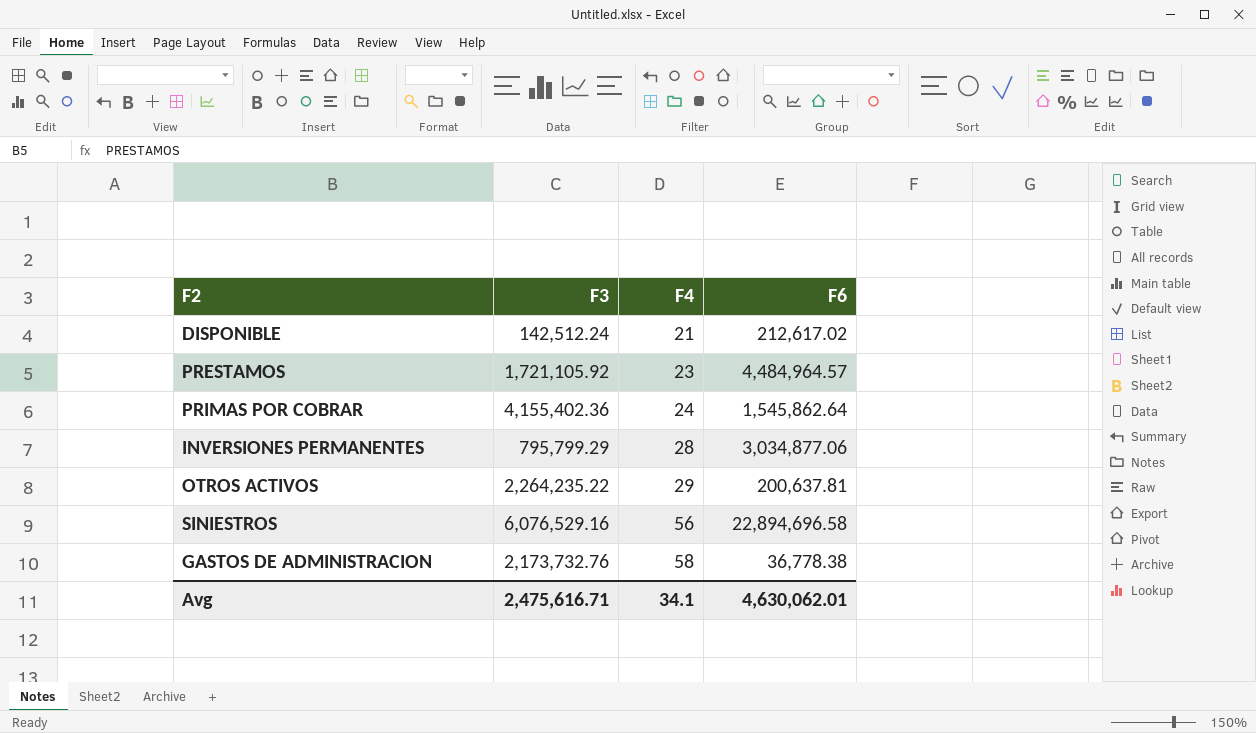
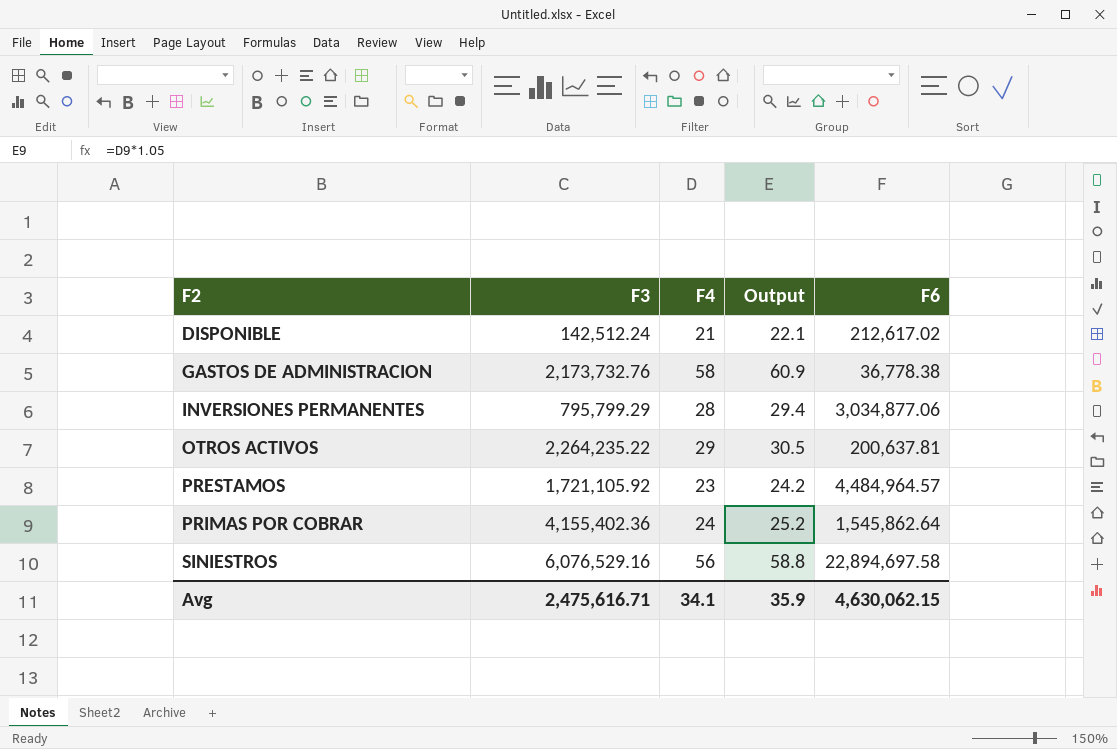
row order: F4 ascending -> F2 ascending
column Output | formula: none -> [F4] * 1.05
SINIESTROS | F6: 22,894,696.58 -> 22,894,697.58
Avg | F6: 4,630,062.01 -> 4,630,062.15

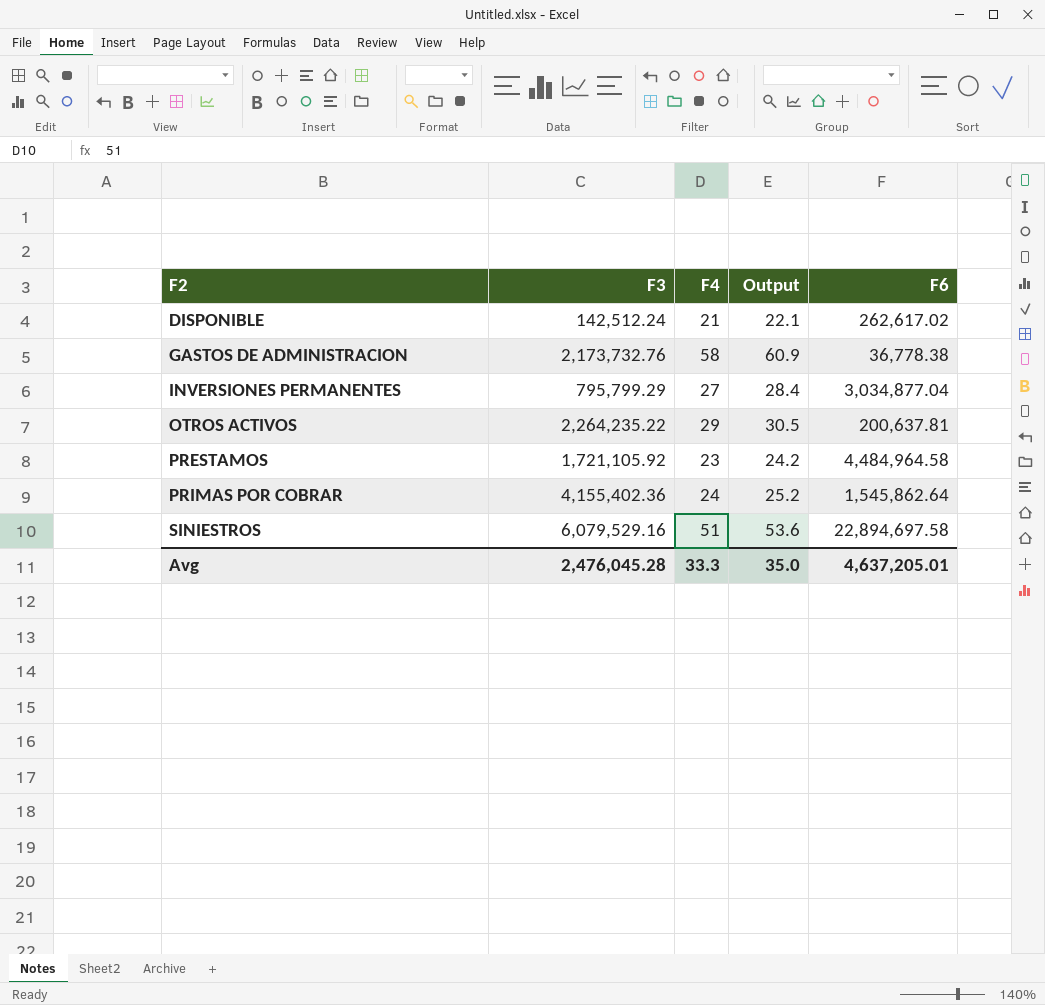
DISPONIBLE | F6: 212,617.02 -> 262,617.02
INVERSIONES PERMANENTES | F4: 28 -> 27
INVERSIONES PERMANENTES | Output: 29.4 -> 28.4
INVERSIONES PERMANENTES | F6: 3,034,877.06 -> 3,034,877.04
PRESTAMOS | F6: 4,484,964.57 -> 4,484,964.58
SINIESTROS | F3: 6,076,529.16 -> 6,079,529.16
SINIESTROS | F4: 56 -> 51
SINIESTROS | Output: 58.8 -> 53.6
Avg | F3: 2,475,616.71 -> 2,476,045.28
Avg | F4: 34.1 -> 33.3
Avg | Output: 35.9 -> 35.0
Avg | F6: 4,630,062.15 -> 4,637,205.01

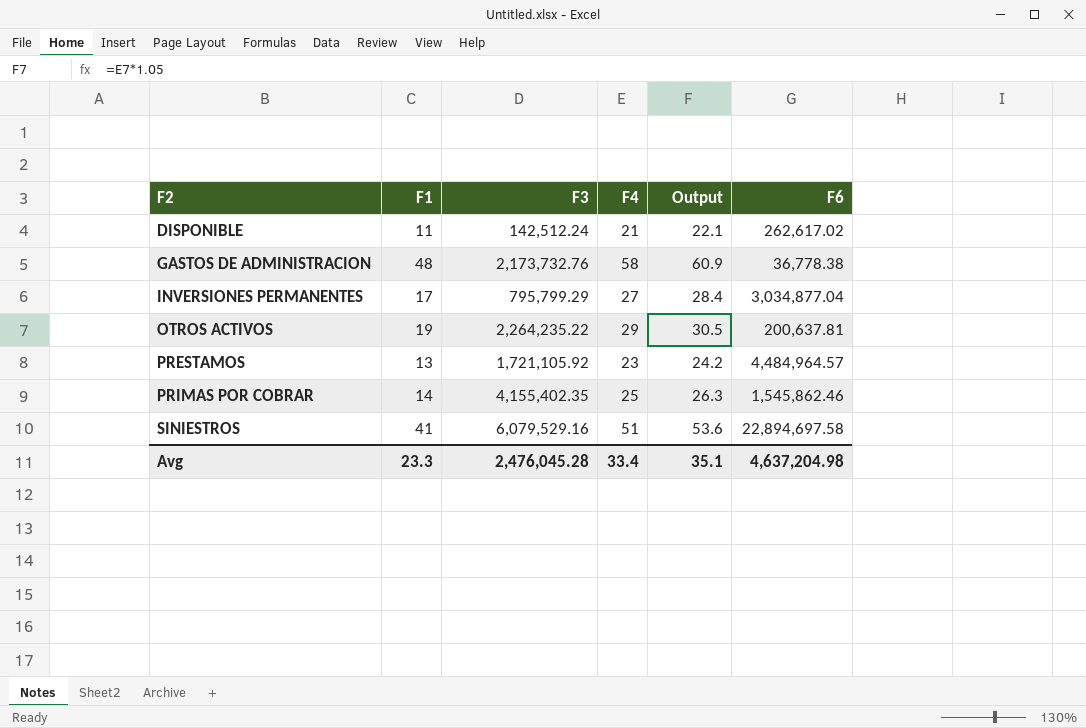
column F1 | position: none -> 2
PRESTAMOS | F6: 4,484,964.58 -> 4,484,964.57
PRIMAS POR COBRAR | F3: 4,155,402.36 -> 4,155,402.35
PRIMAS POR COBRAR | F4: 24 -> 25
PRIMAS POR COBRAR | Output: 25.2 -> 26.3
PRIMAS POR COBRAR | F6: 1,545,862.64 -> 1,545,862.46
Avg | F4: 33.3 -> 33.4
Avg | Output: 35.0 -> 35.1
Avg | F6: 4,637,205.01 -> 4,637,204.98

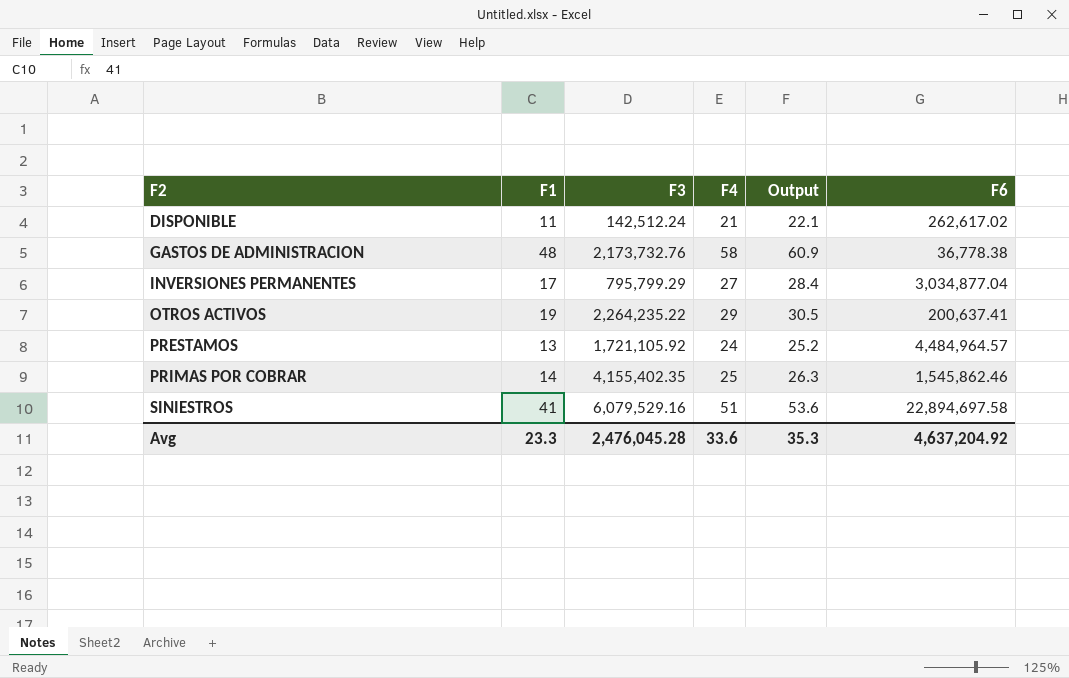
OTROS ACTIVOS | F6: 200,637.81 -> 200,637.41
PRESTAMOS | F4: 23 -> 24
PRESTAMOS | Output: 24.2 -> 25.2
Avg | F4: 33.4 -> 33.6
Avg | Output: 35.1 -> 35.3
Avg | F6: 4,637,204.98 -> 4,637,204.92

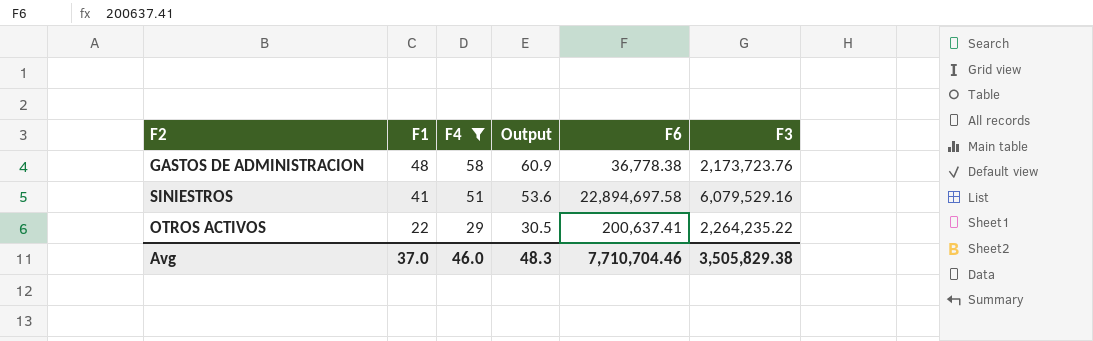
filter: none -> F4 >= 29
row order: F2 ascending -> F1 descending
column F3 | position: 3 -> 6
GASTOS DE ADMINISTRACION | F3: 2,173,732.76 -> 2,173,723.76
OTROS ACTIVOS | F1: 19 -> 22
Avg | F1: 23.3 -> 37.0
Avg | F4: 33.6 -> 46.0
Avg | Output: 35.3 -> 48.3
Avg | F6: 4,637,204.92 -> 7,710,704.46
Avg | F3: 2,476,045.28 -> 3,505,829.38

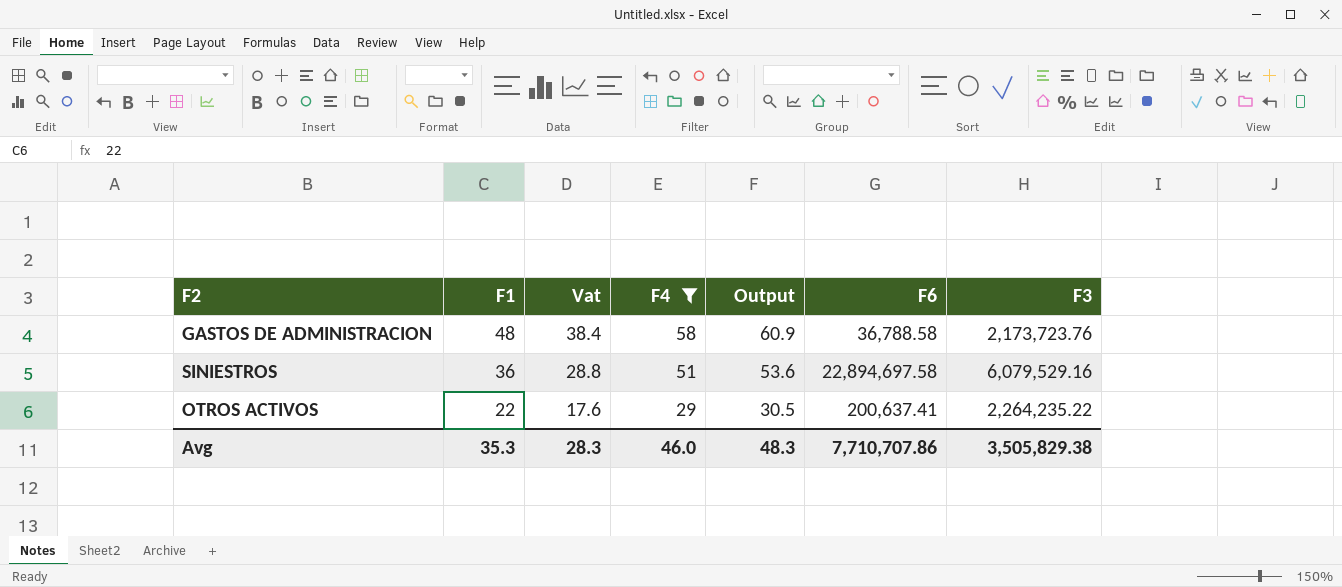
column Vat | formula: none -> [F1] * 0.8
GASTOS DE ADMINISTRACION | F6: 36,778.38 -> 36,788.58
SINIESTROS | F1: 41 -> 36
Avg | F1: 37.0 -> 35.3
Avg | F6: 7,710,704.46 -> 7,710,707.86

